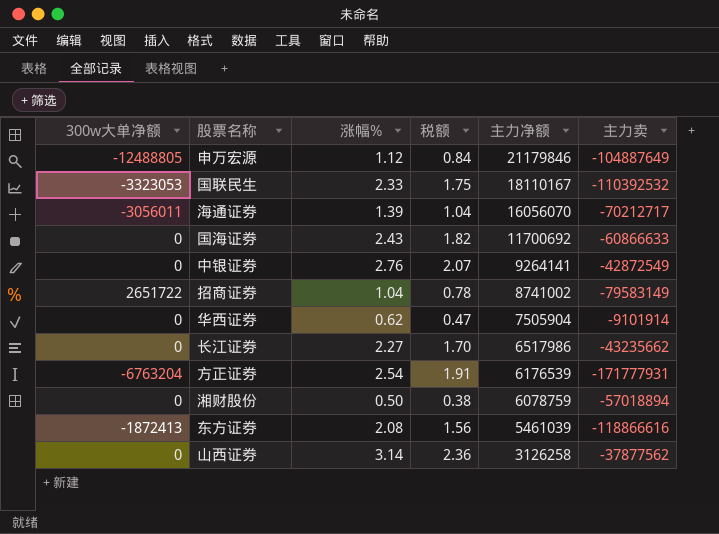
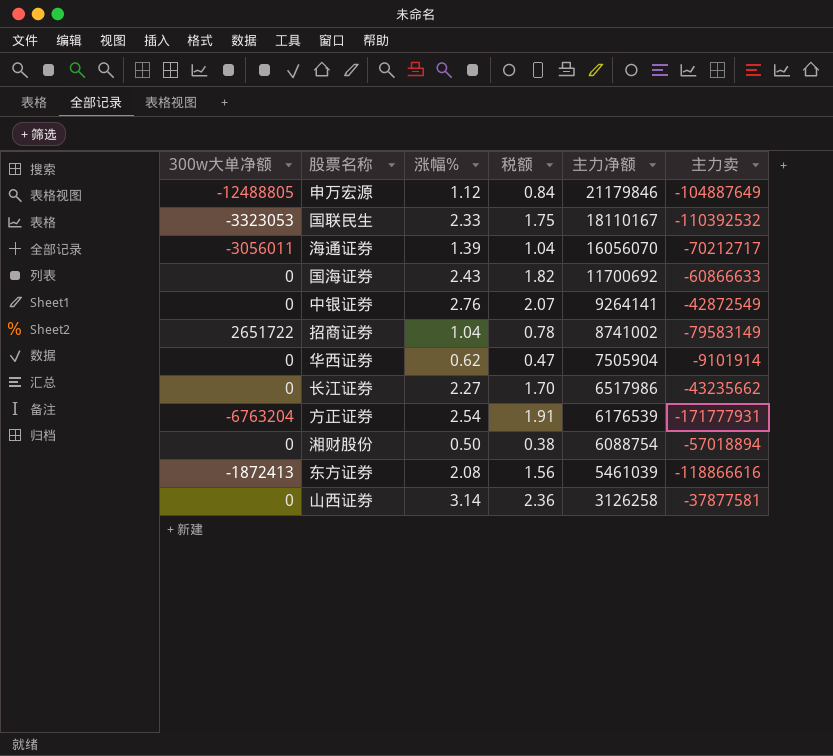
湘财股份 | 主力净额: 6078759 -> 6088754
山西证券 | 主力卖: -37877562 -> -37877581

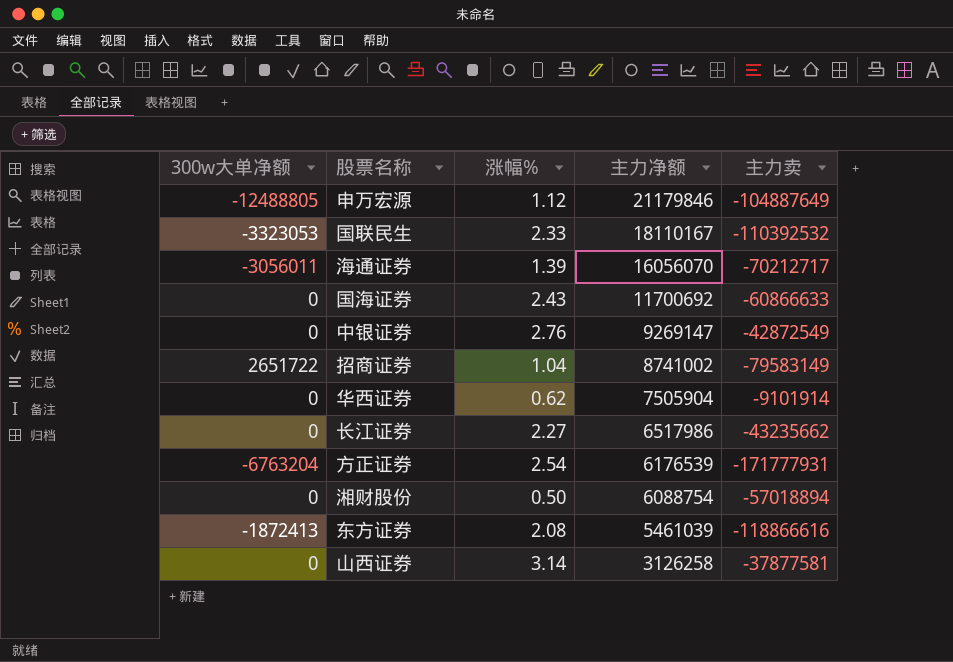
column 税额 | formula: [涨幅%] * 0.75 -> none
中银证券 | 主力净额: 9264141 -> 9269147

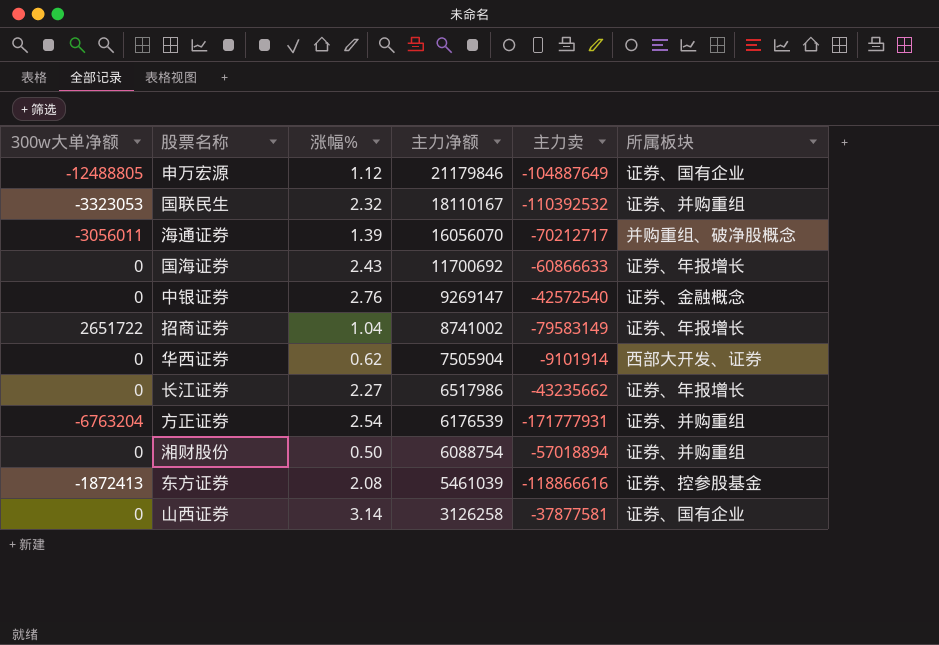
column 所属板块 | position: none -> 6
国联民生 | 涨幅%: 2.33 -> 2.32
中银证券 | 主力卖: -42872549 -> -42572540

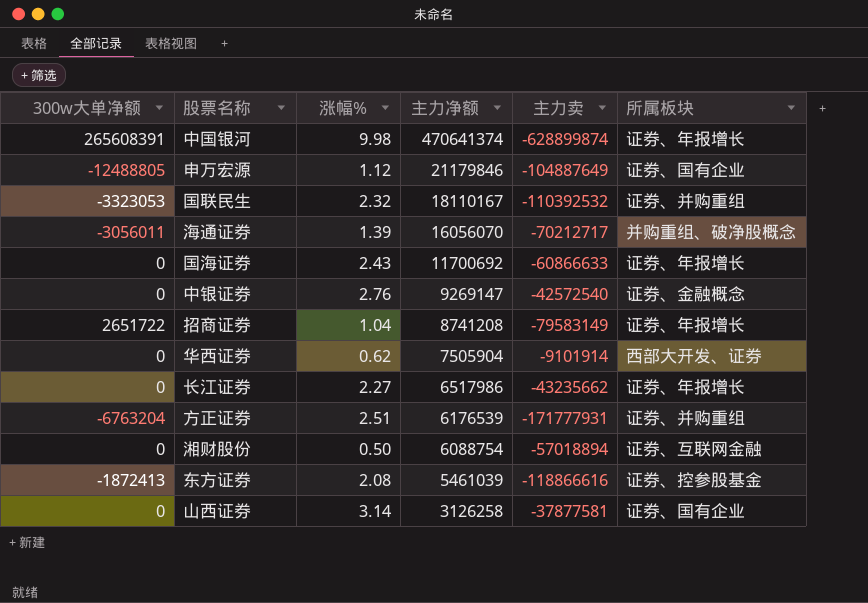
row 中国银河: none -> 265608391 | 9.98 | 470641374 | -628899874 | 证券、年报增长
招商证券 | 主力净额: 8741002 -> 8741208
方正证券 | 涨幅%: 2.54 -> 2.51
湘财股份 | 所属板块: 证券、并购重组 -> 证券、互联网金融

